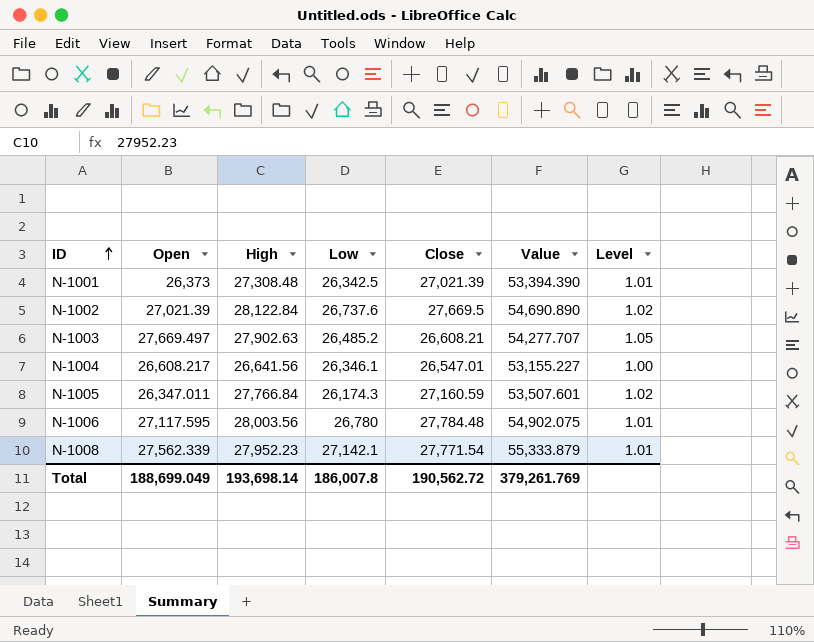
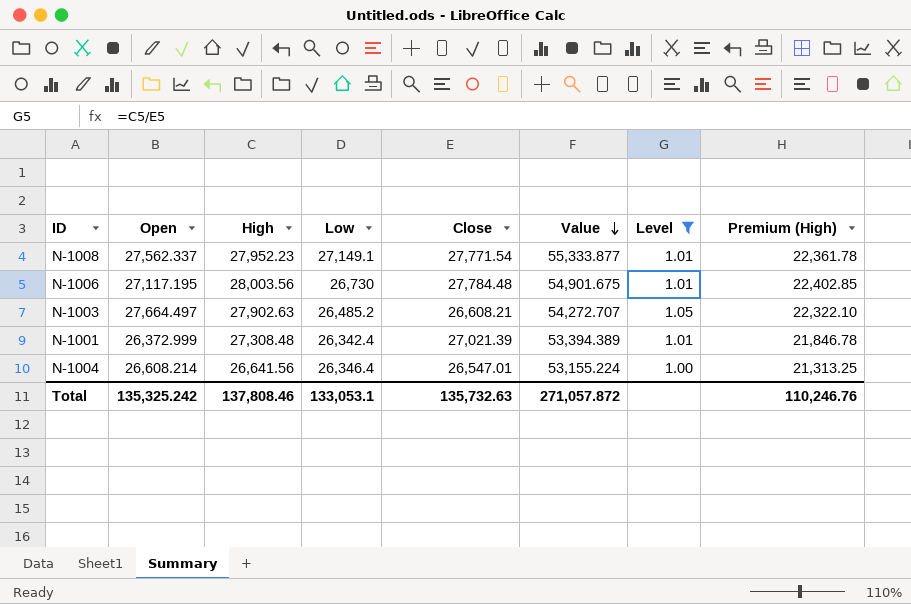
filter: none -> Level != 1.02
row order: ID ascending -> Value descending
column Premium (High) | formula: none -> [High] * 0.8
N-1008 | Open: 27,562.339 -> 27,562.337
N-1008 | Low: 27,142.1 -> 27,149.1
N-1008 | Value: 55,333.879 -> 55,333.877
N-1006 | Open: 27,117.595 -> 27,117.195
N-1006 | Low: 26,780 -> 26,730
N-1006 | Value: 54,902.075 -> 54,901.675
N-1003 | Open: 27,669.497 -> 27,664.497
N-1003 | Value: 54,277.707 -> 54,272.707
N-1001 | Open: 26,373 -> 26,372.999
N-1001 | Low: 26,342.5 -> 26,342.4
N-1001 | Value: 53,394.390 -> 53,394.389
N-1004 | Open: 26,608.217 -> 26,608.214
N-1004 | Low: 26,346.1 -> 26,346.4
N-1004 | Value: 53,155.227 -> 53,155.224
Total | Open: 188,699.049 -> 135,325.242
Total | High: 193,698.14 -> 137,808.46
Total | Low: 186,007.8 -> 133,053.1
Total | Close: 190,562.72 -> 135,732.63
Total | Value: 379,261.769 -> 271,057.872

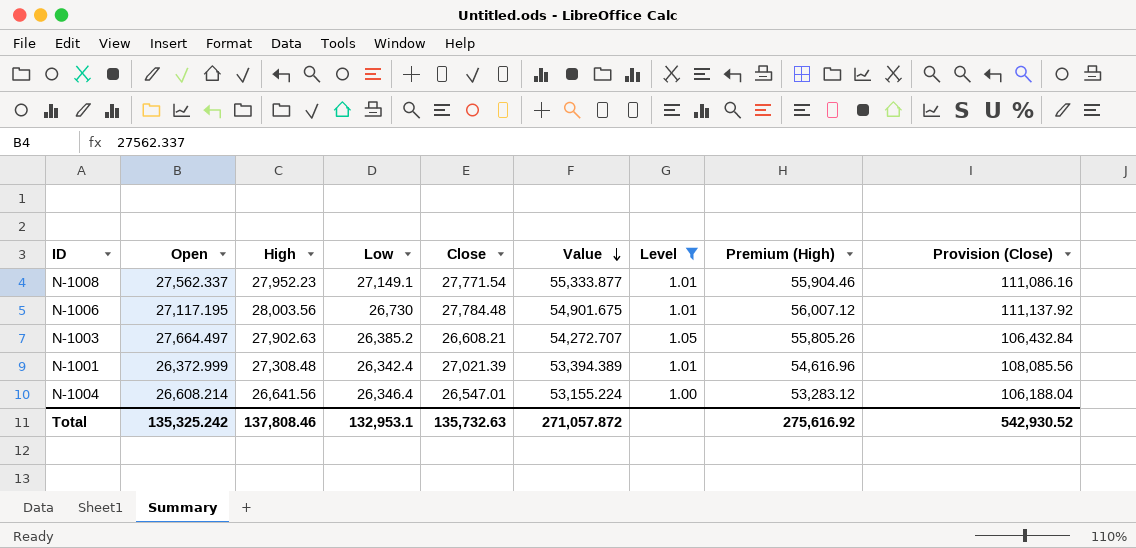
column Premium (High) | formula: [High] * 0.8 -> [High] * 2
column Provision (Close) | formula: none -> [Close] * 4
N-1003 | Low: 26,485.2 -> 26,385.2
Total | Low: 133,053.1 -> 132,953.1
Total | Premium (High): 110,246.76 -> 275,616.92

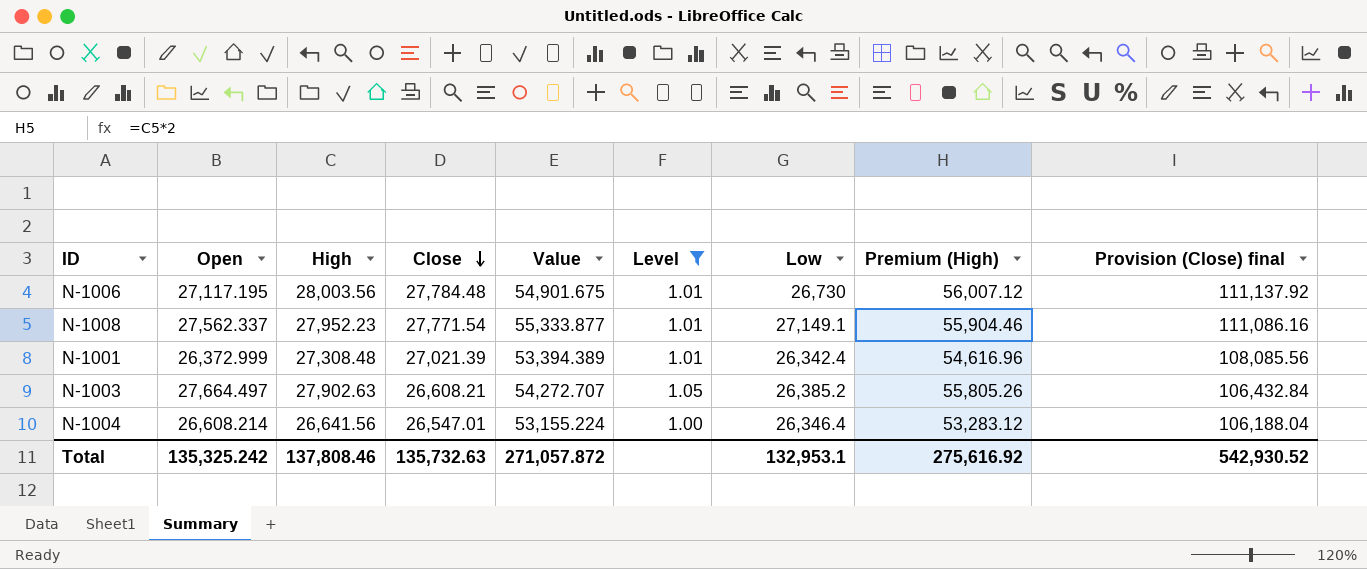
row order: Value descending -> Close descending
column Low | position: 4 -> 7
column name: Provision (Close) -> Provision (Close) final

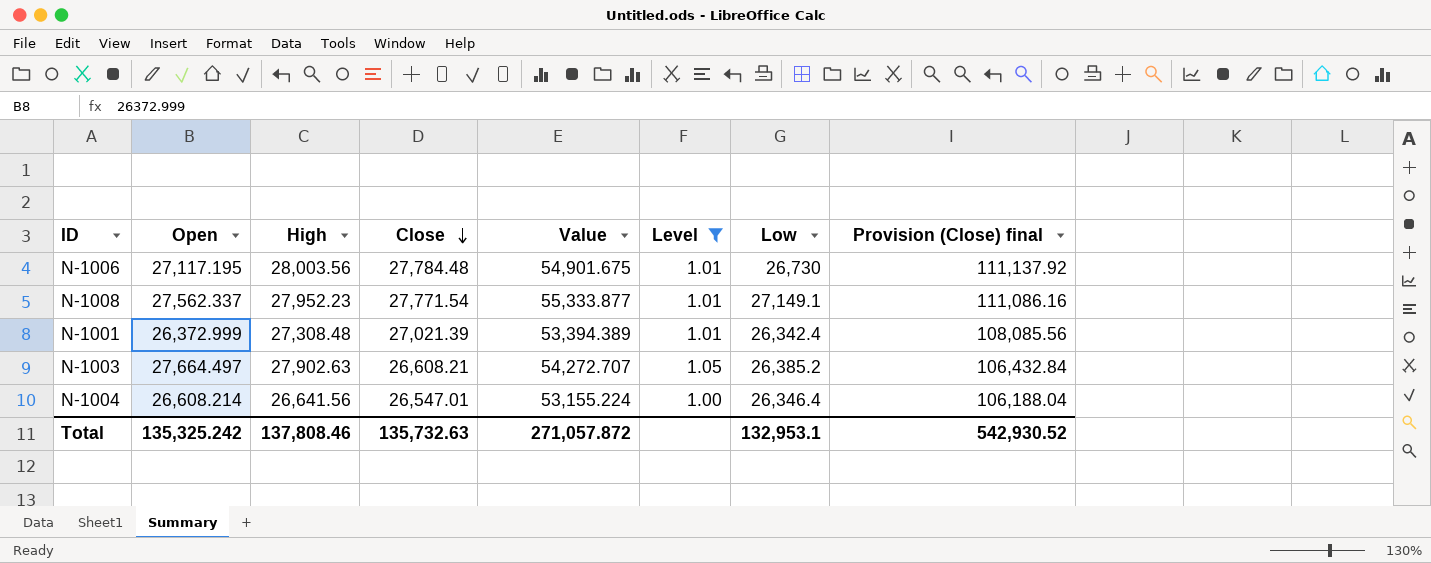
column Premium (High) | formula: [High] * 2 -> none

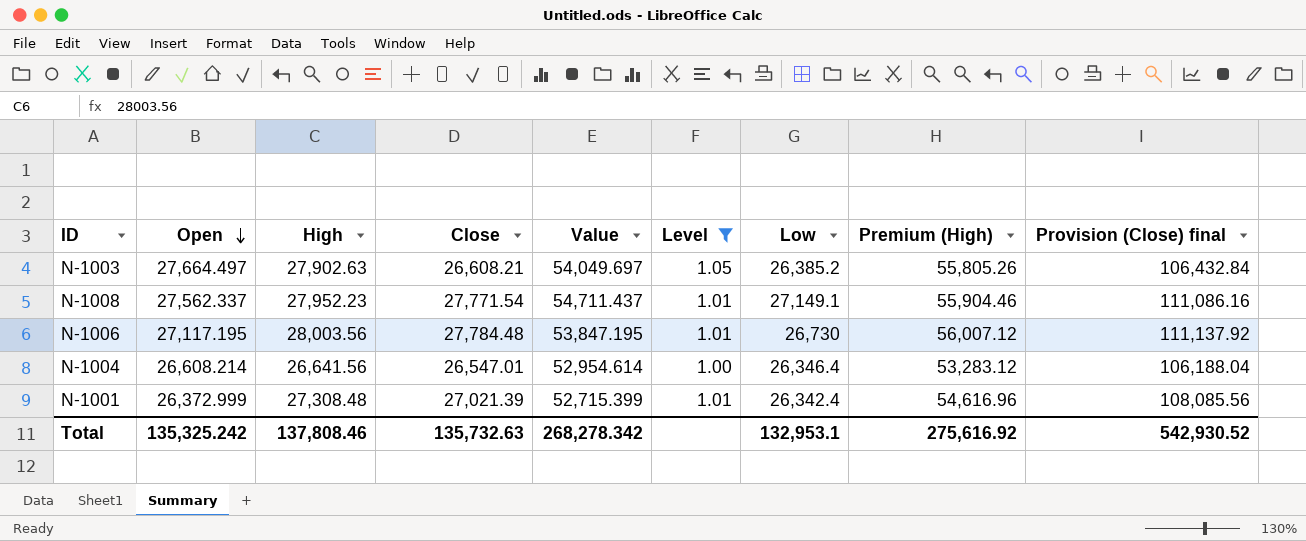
row order: Close descending -> Open descending
column Value | formula: [Open] + [Close] -> [Open] + [Low]
column Premium (High) | formula: none -> [High] * 2
Total | Value: 271,057.872 -> 268,278.342

